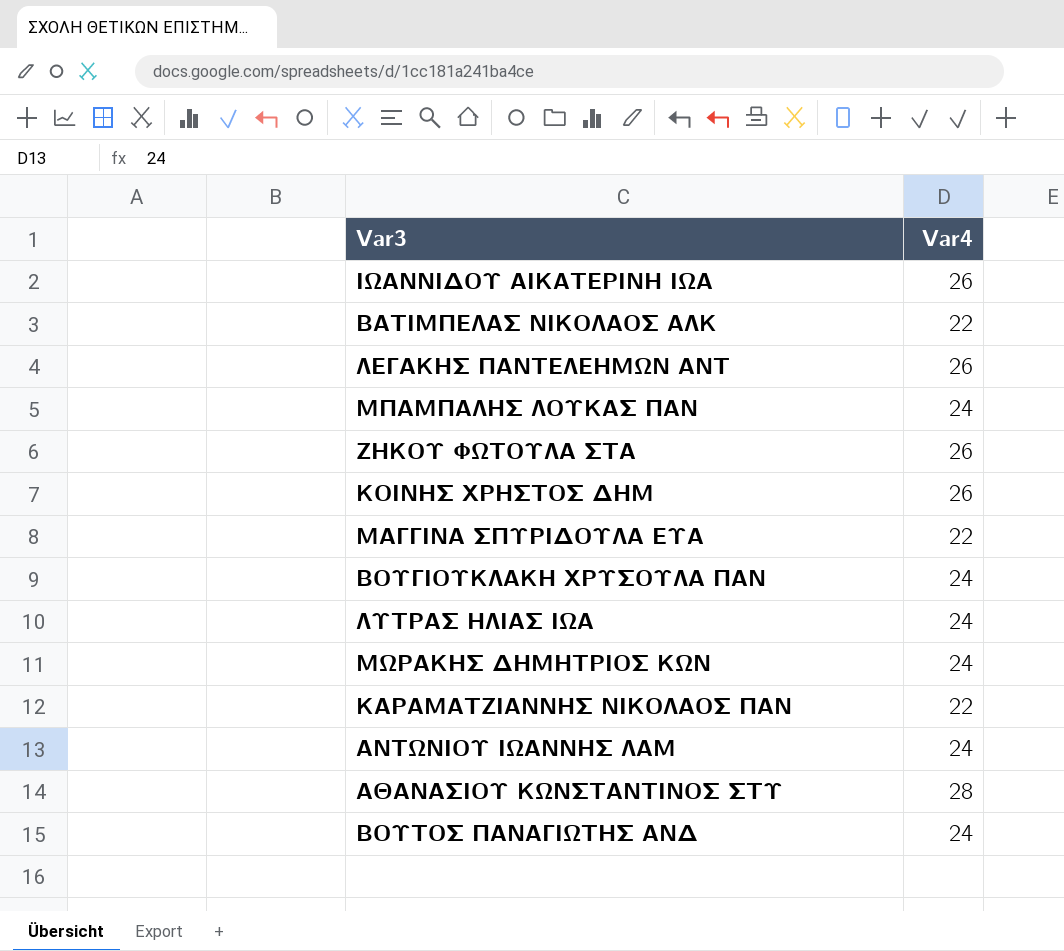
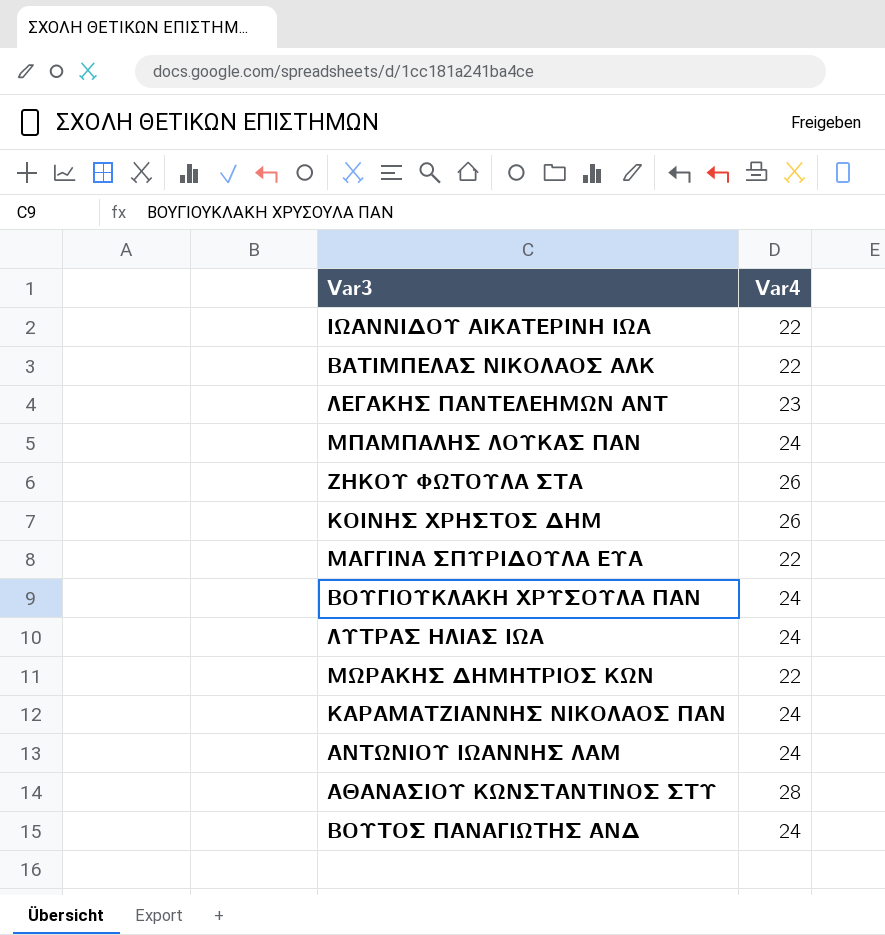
ΙΩΑΝΝΙΔΟΥ ΑΙΚΑΤΕΡΙΝΗ ΙΩΑ | Var4: 26 -> 22
ΛΕΓΑΚΗΣ ΠΑΝΤΕΛΕΗΜΩΝ ΑΝΤ | Var4: 26 -> 23
ΜΩΡΑΚΗΣ ΔΗΜΗΤΡΙΟΣ ΚΩΝ | Var4: 24 -> 22
ΚΑΡΑΜΑΤΖΙΑΝΝΗΣ ΝΙΚΟΛΑΟΣ ΠΑΝ | Var4: 22 -> 24

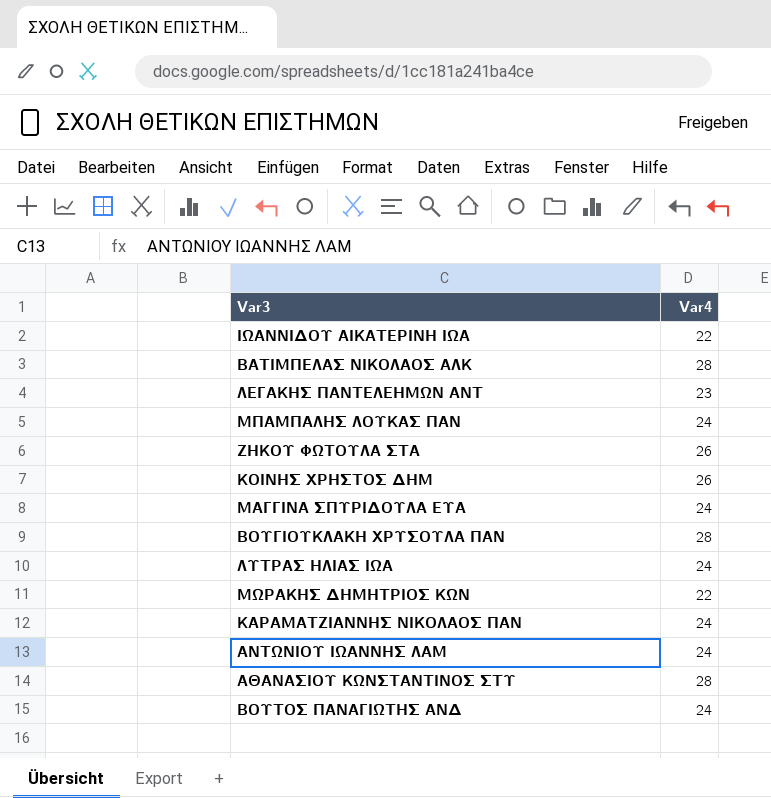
ΒΑΤΙΜΠΕΛΑΣ ΝΙΚΟΛΑΟΣ ΑΛΚ | Var4: 22 -> 28
ΜΑΓΓΙΝΑ ΣΠΥΡΙΔΟΥΛΑ ΕΥΑ | Var4: 22 -> 24
ΒΟΥΓΙΟΥΚΛΑΚΗ ΧΡΥΣΟΥΛΑ ΠΑΝ | Var4: 24 -> 28

